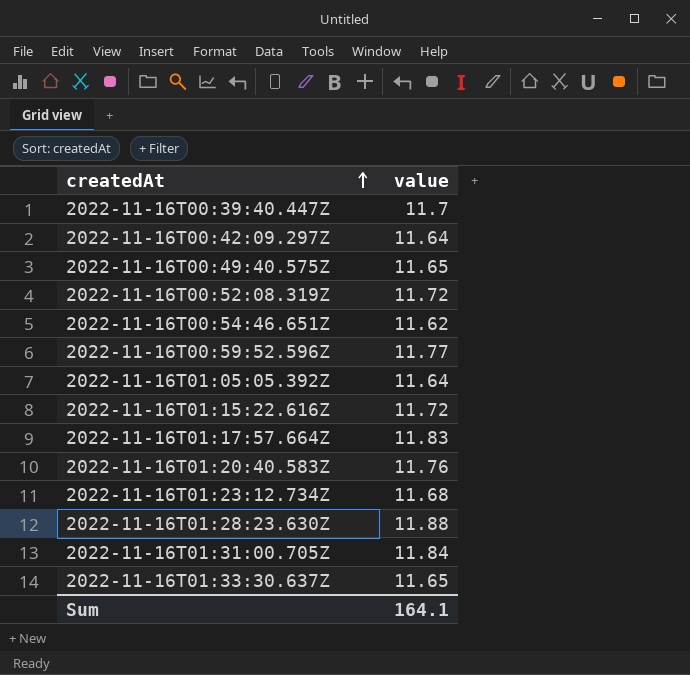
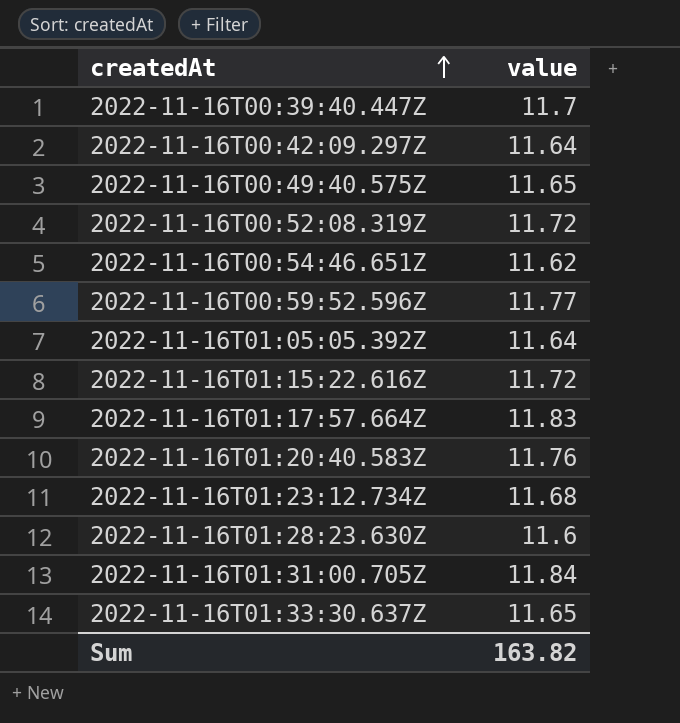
2022-11-16T01:28:23.630Z | value: 11.88 -> 11.6
Sum | value: 164.1 -> 163.82

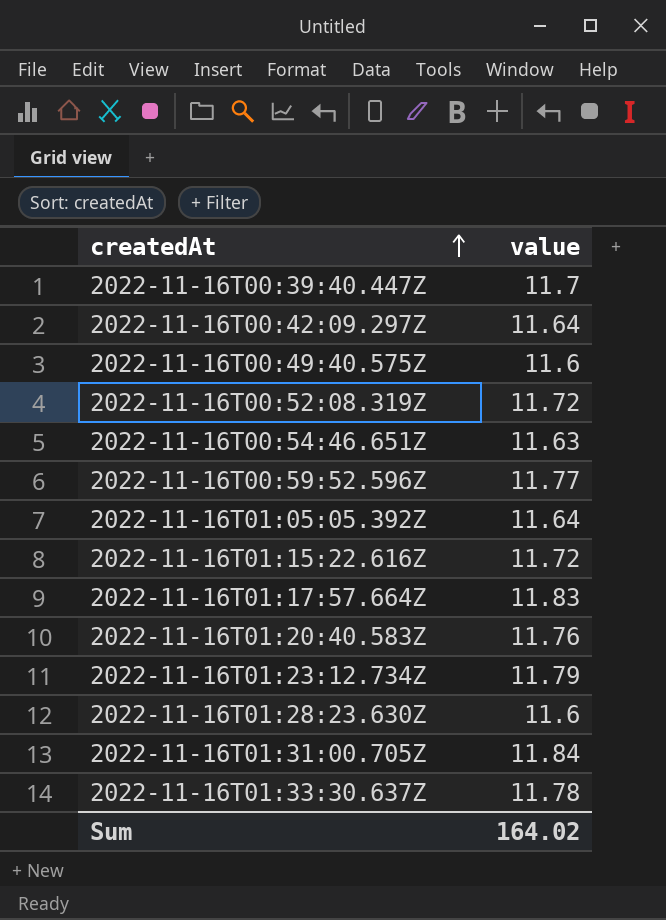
2022-11-16T00:49:40.575Z | value: 11.65 -> 11.6
2022-11-16T00:54:46.651Z | value: 11.62 -> 11.63
2022-11-16T01:23:12.734Z | value: 11.68 -> 11.79
2022-11-16T01:33:30.637Z | value: 11.65 -> 11.78
Sum | value: 163.82 -> 164.02

